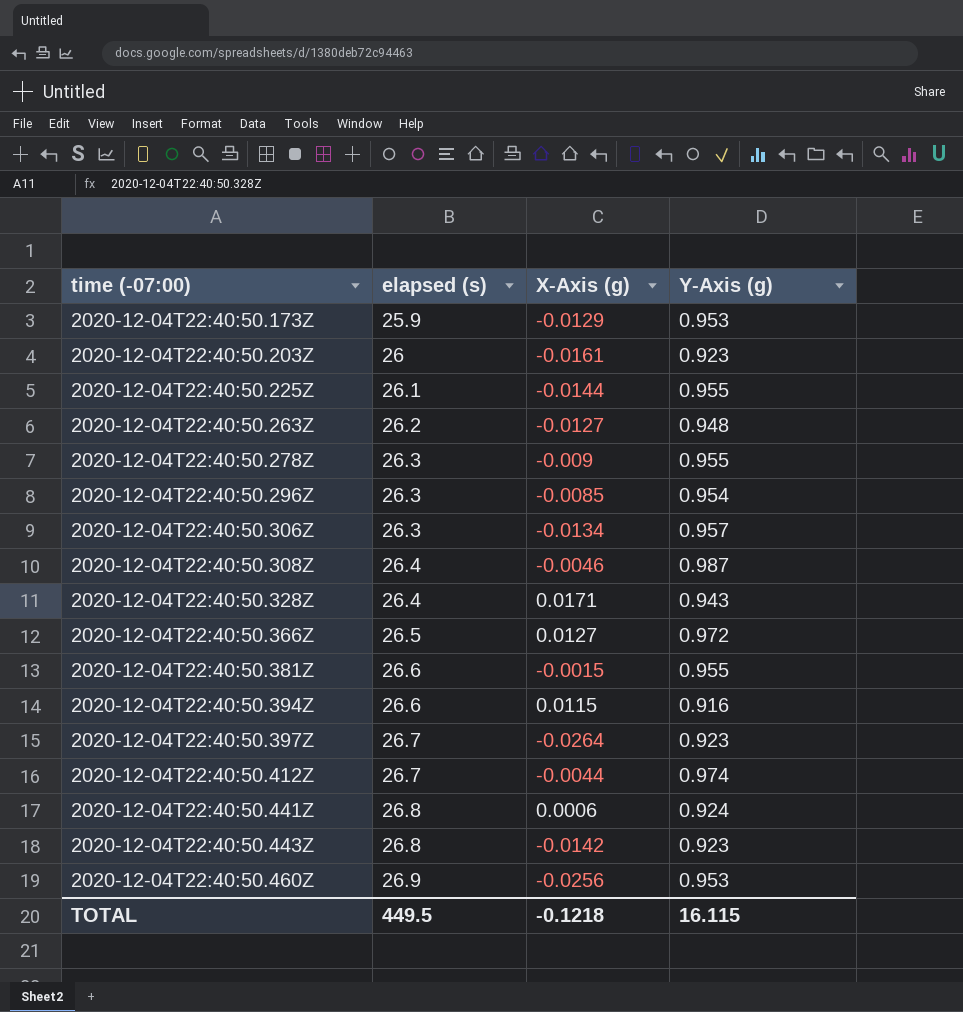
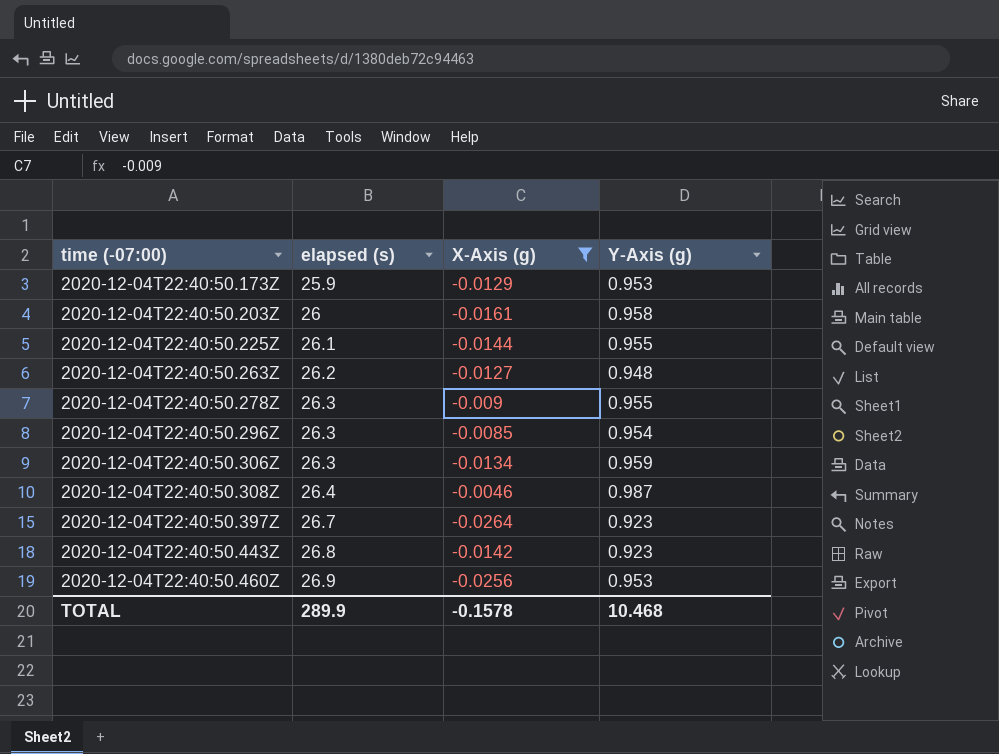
filter: none -> X-Axis (g) <= -0.0046
2020-12-04T22:40:50.203Z | Y-Axis (g): 0.923 -> 0.958
2020-12-04T22:40:50.306Z | Y-Axis (g): 0.957 -> 0.959
TOTAL | elapsed (s): 449.5 -> 289.9
TOTAL | X-Axis (g): -0.1218 -> -0.1578
TOTAL | Y-Axis (g): 16.115 -> 10.468

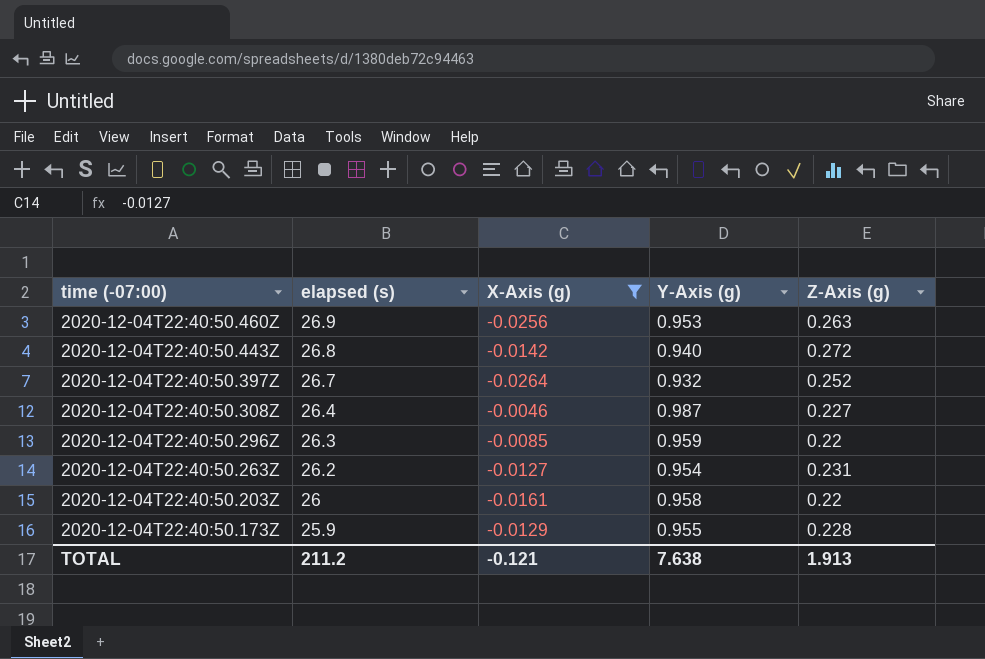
row order: time (-07:00) ascending -> time (-07:00) descending
column Z-Axis (g) | position: none -> 5
row 2020-12-04T22:40:50.225Z: 26.1 | -0.0144 | 0.955 -> none
row 2020-12-04T22:40:50.278Z: 26.3 | -0.009 | 0.955 -> none
row 2020-12-04T22:40:50.306Z: 26.3 | -0.0134 | 0.959 -> none
2020-12-04T22:40:50.443Z | Y-Axis (g): 0.923 -> 0.940
2020-12-04T22:40:50.397Z | Y-Axis (g): 0.923 -> 0.932
2020-12-04T22:40:50.296Z | Y-Axis (g): 0.954 -> 0.959
2020-12-04T22:40:50.263Z | Y-Axis (g): 0.948 -> 0.954
2020-12-04T22:40:50.173Z | Y-Axis (g): 0.953 -> 0.955
TOTAL | elapsed (s): 289.9 -> 211.2
TOTAL | X-Axis (g): -0.1578 -> -0.121
TOTAL | Y-Axis (g): 10.468 -> 7.638

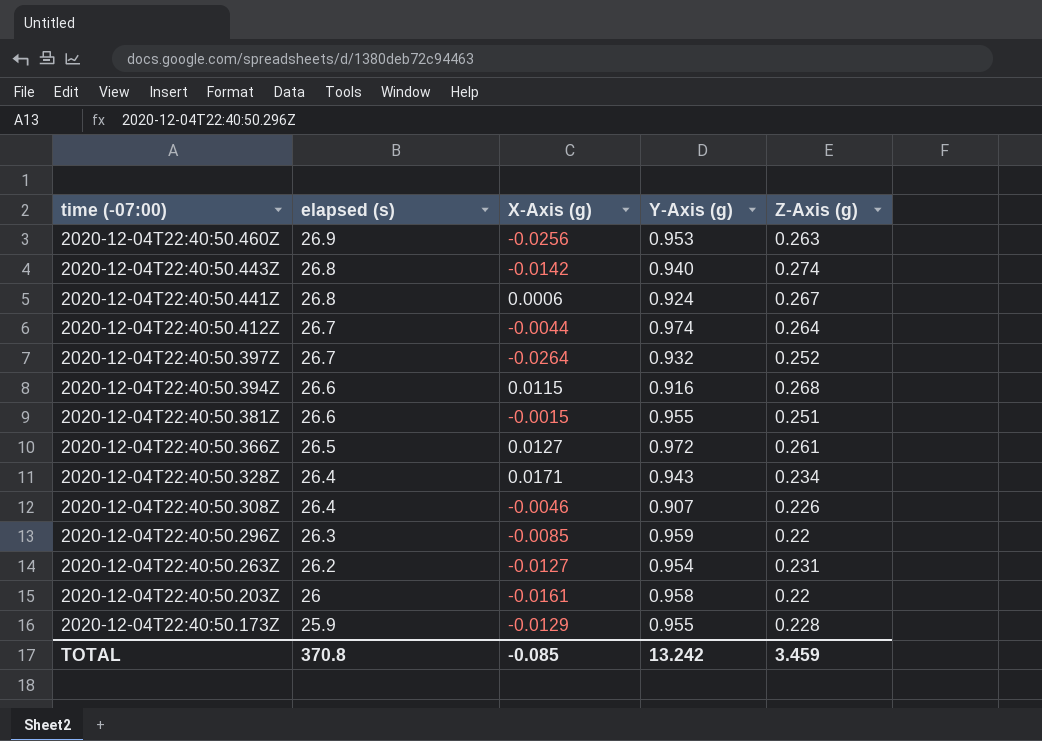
filter: X-Axis (g) <= -0.0046 -> none
2020-12-04T22:40:50.443Z | Z-Axis (g): 0.272 -> 0.274
2020-12-04T22:40:50.308Z | Y-Axis (g): 0.987 -> 0.907
2020-12-04T22:40:50.308Z | Z-Axis (g): 0.227 -> 0.226
TOTAL | elapsed (s): 211.2 -> 370.8
TOTAL | X-Axis (g): -0.121 -> -0.085
TOTAL | Y-Axis (g): 7.638 -> 13.242
TOTAL | Z-Axis (g): 1.913 -> 3.459

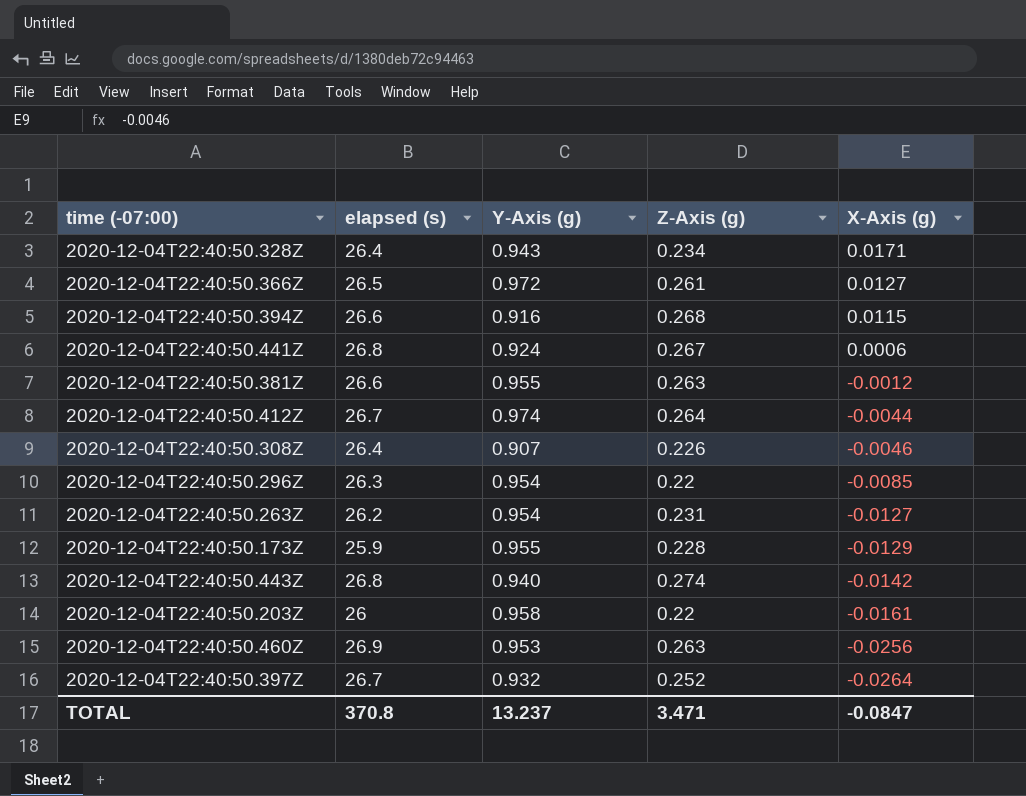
row order: time (-07:00) descending -> X-Axis (g) descending
column X-Axis (g) | position: 3 -> 5
2020-12-04T22:40:50.381Z | Z-Axis (g): 0.251 -> 0.263
2020-12-04T22:40:50.381Z | X-Axis (g): -0.0015 -> -0.0012
2020-12-04T22:40:50.296Z | Y-Axis (g): 0.959 -> 0.954
TOTAL | Y-Axis (g): 13.242 -> 13.237
TOTAL | Z-Axis (g): 3.459 -> 3.471
TOTAL | X-Axis (g): -0.085 -> -0.0847

